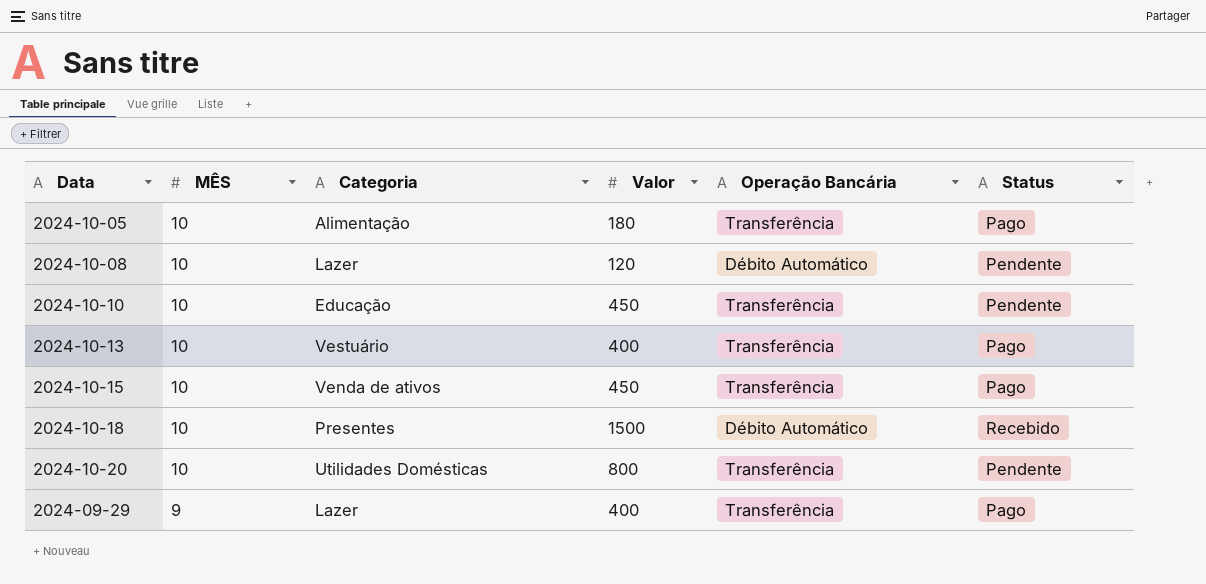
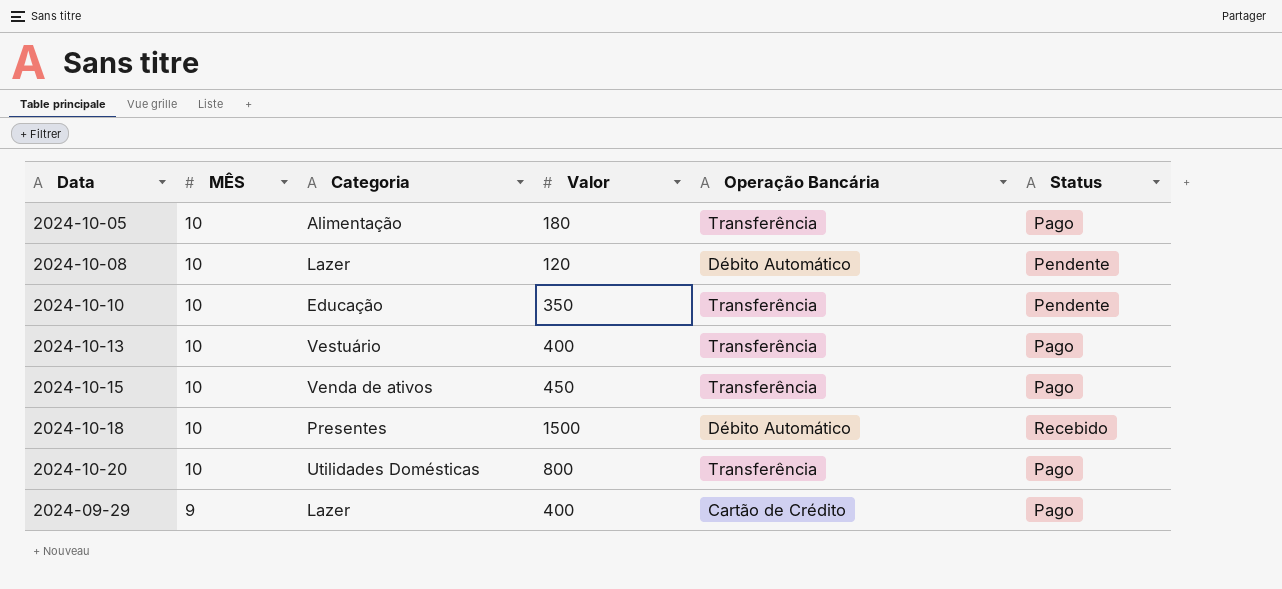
2024-10-10 | Valor: 450 -> 350
2024-10-20 | Status: Pendente -> Pago
2024-09-29 | Operação Bancária: Transferência -> Cartão de Crédito

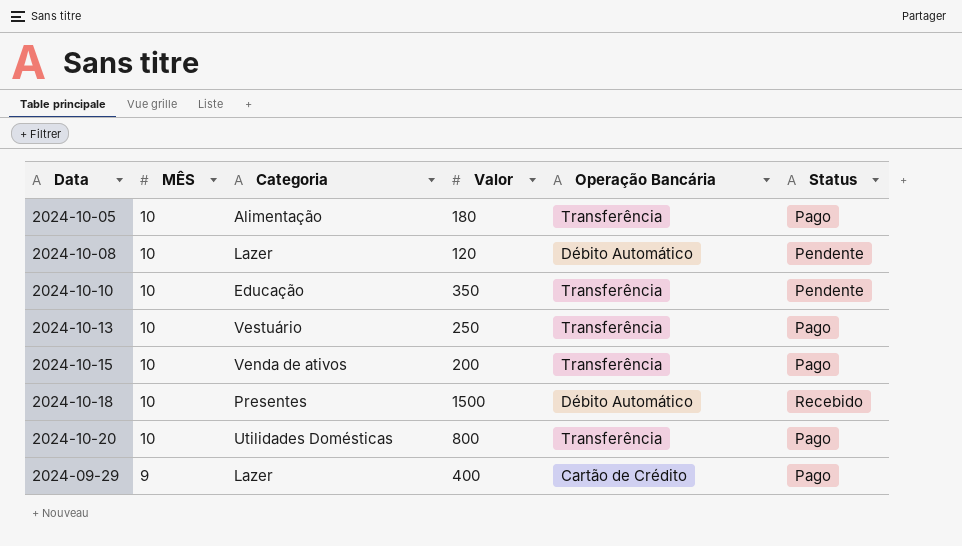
2024-10-13 | Valor: 400 -> 250
2024-10-15 | Valor: 450 -> 200

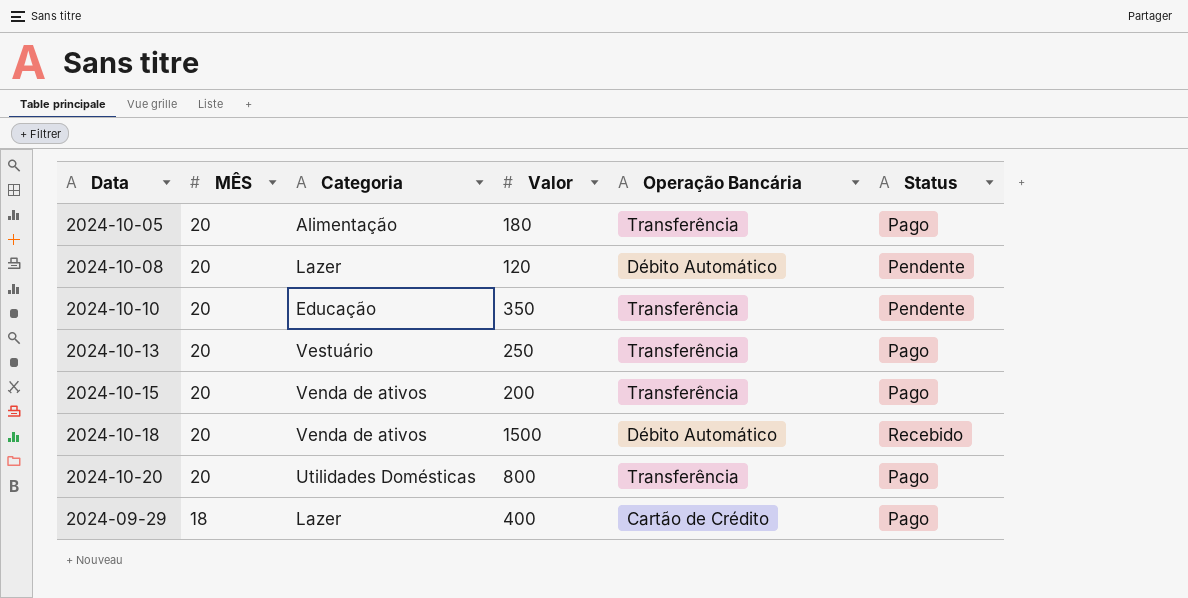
2024-10-05 | MÊS: 10 -> 20
2024-10-08 | MÊS: 10 -> 20
2024-10-10 | MÊS: 10 -> 20
2024-10-13 | MÊS: 10 -> 20
2024-10-15 | MÊS: 10 -> 20
2024-10-18 | MÊS: 10 -> 20
2024-10-18 | Categoria: Presentes -> Venda de ativos
2024-10-20 | MÊS: 10 -> 20
2024-09-29 | MÊS: 9 -> 18

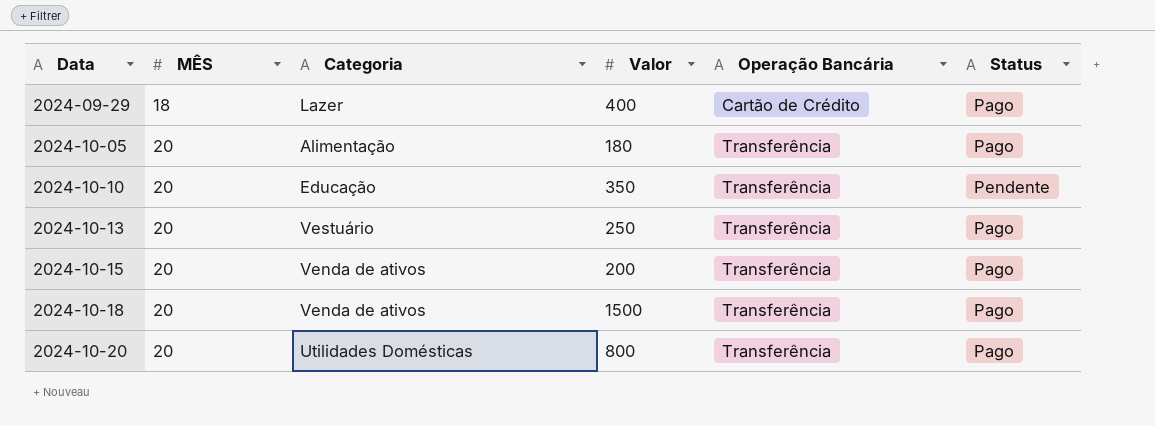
row order: MÊS descending -> Data ascending
row 2024-10-08: 20 | Lazer | 120 | Débito Automático | Pendente -> none
2024-10-18 | Operação Bancária: Débito Automático -> Transferência
2024-10-18 | Status: Recebido -> Pago

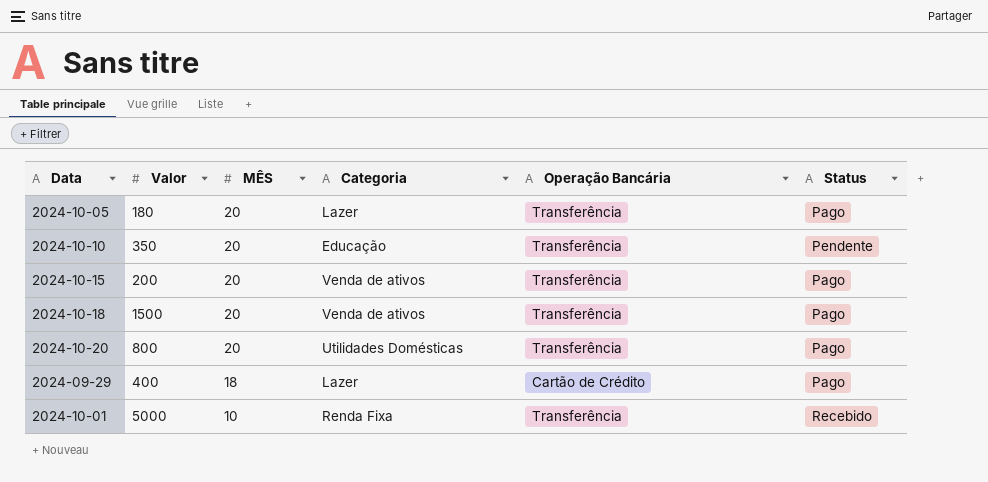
row order: Data ascending -> MÊS descending
column Valor | position: 4 -> 2
row 2024-10-13: 20 | Vestuário | 250 | Transferência | Pago -> none
2024-10-05 | Categoria: Alimentação -> Lazer
row 2024-10-01: none -> 5000 | 10 | Renda Fixa | Transferência | Recebido

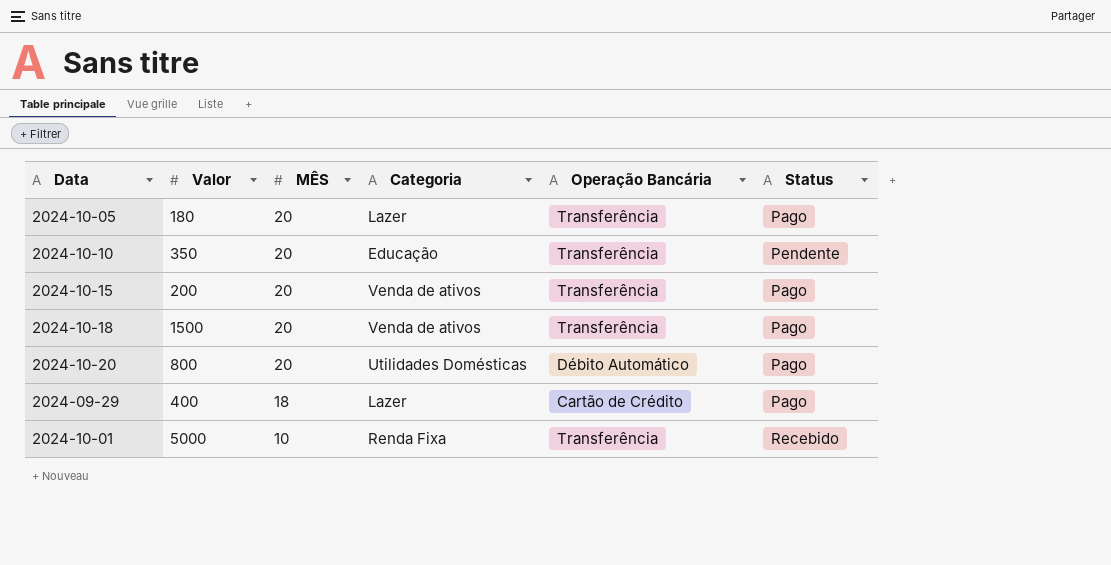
2024-10-20 | Operação Bancária: Transferência -> Débito Automático

